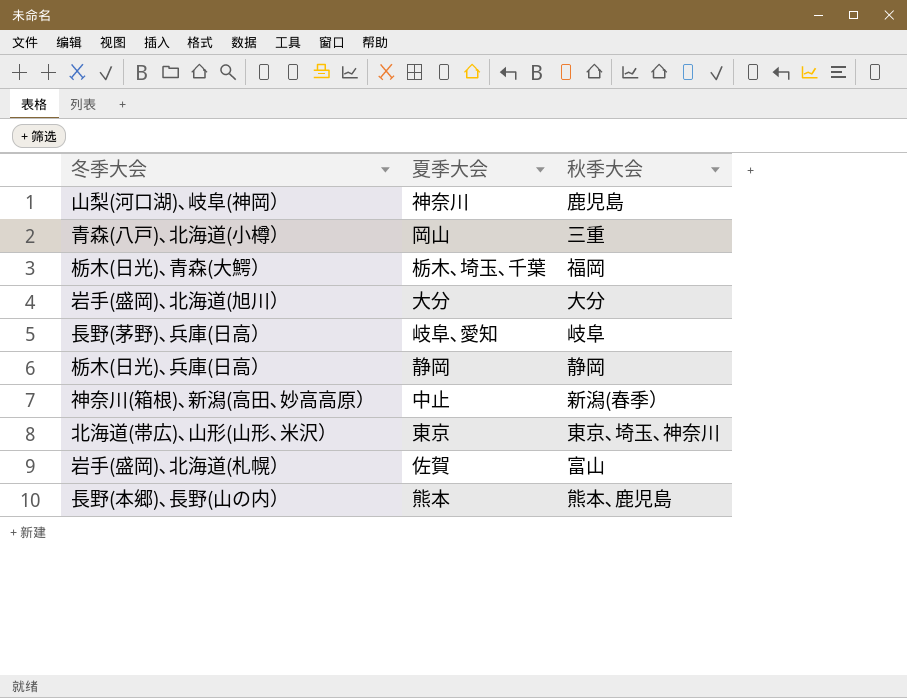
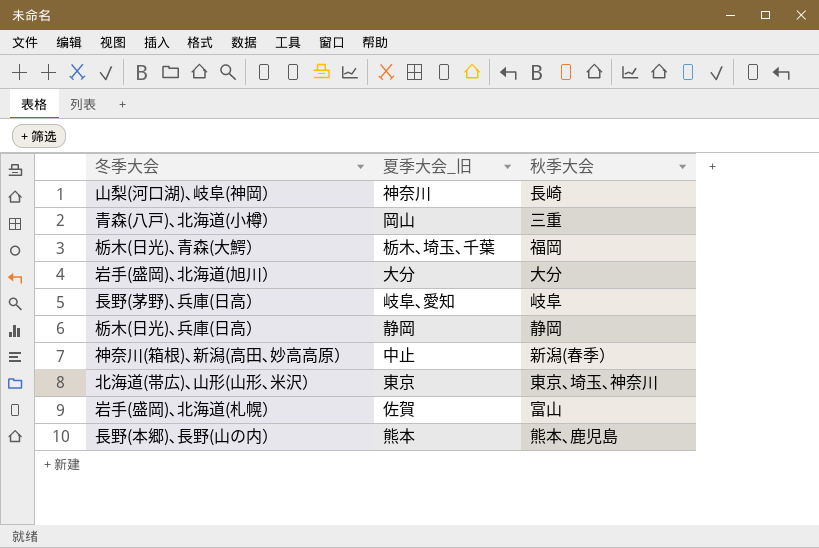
column name: 夏季大会 -> 夏季大会_旧
山梨(河口湖)､岐阜(神岡） | 秋季大会: 鹿児島 -> 長崎

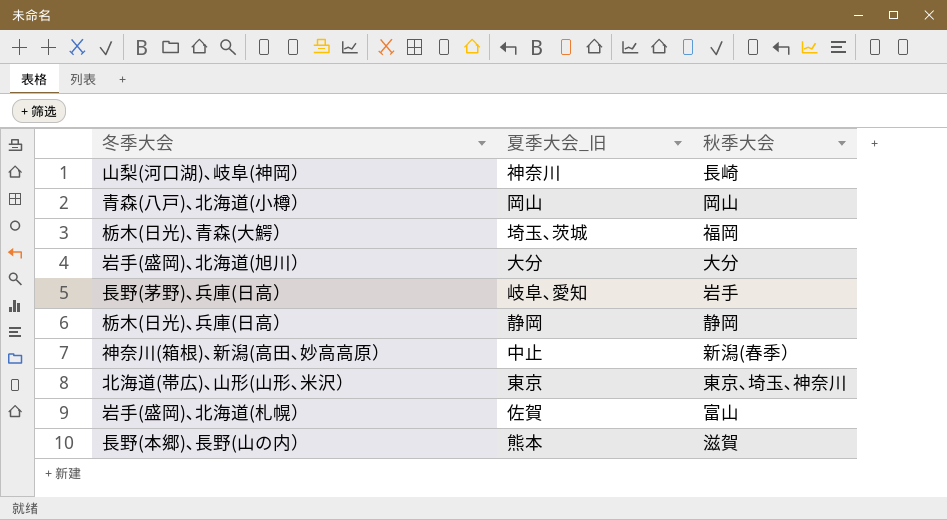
青森(八戸)､北海道(小樽） | 秋季大会: 三重 -> 岡山
栃木(日光)､青森(大鰐） | 夏季大会_旧: 栃木､埼玉､千葉 -> 埼玉､茨城
長野(茅野)､兵庫(日高） | 秋季大会: 岐阜 -> 岩手
長野(本郷)､長野(山の内） | 秋季大会: 熊本､鹿児島 -> 滋賀

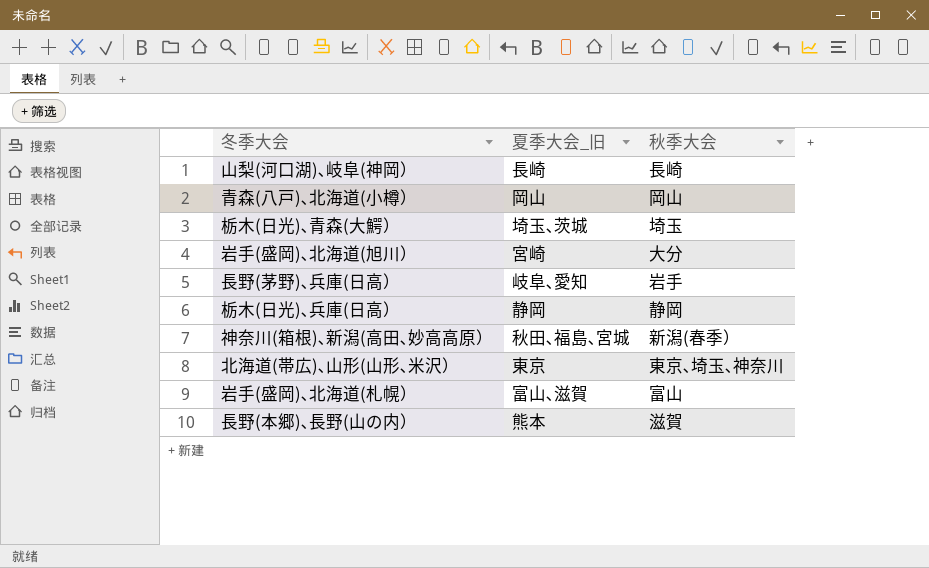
山梨(河口湖)､岐阜(神岡） | 夏季大会_旧: 神奈川 -> 長崎
栃木(日光)､青森(大鰐） | 秋季大会: 福岡 -> 埼玉
岩手(盛岡)､北海道(旭川） | 夏季大会_旧: 大分 -> 宮崎
神奈川(箱根)､新潟(高田､妙高高原） | 夏季大会_旧: 中止 -> 秋田､福島､宮城
岩手(盛岡)､北海道(札幌） | 夏季大会_旧: 佐賀 -> 富山､滋賀

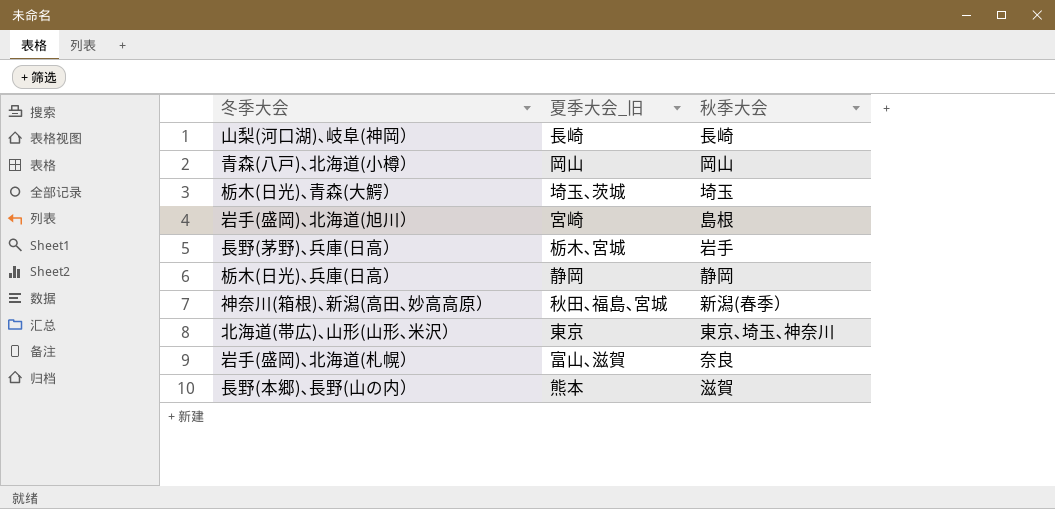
岩手(盛岡)､北海道(旭川） | 秋季大会: 大分 -> 島根
長野(茅野)､兵庫(日高） | 夏季大会_旧: 岐阜､愛知 -> 栃木､宮城
岩手(盛岡)､北海道(札幌） | 秋季大会: 富山 -> 奈良

